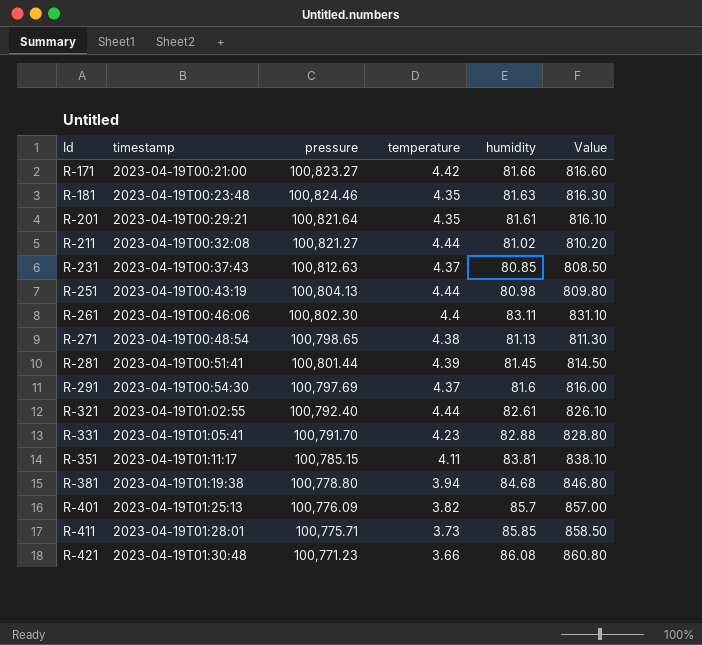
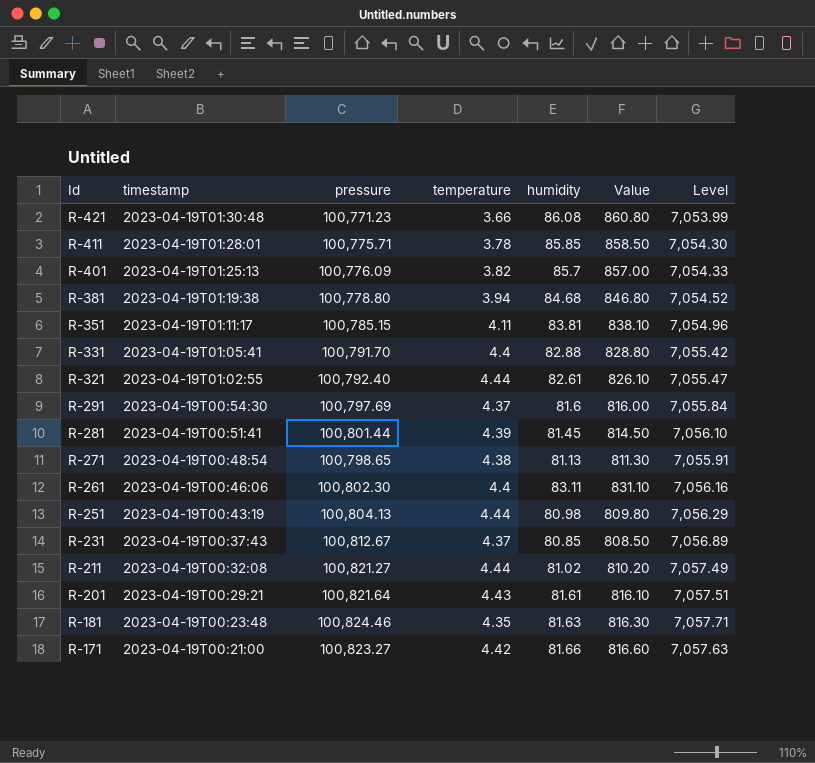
row order: Id ascending -> Id descending
column Level | formula: none -> [pressure] * 0.07
R-411 | temperature: 3.73 -> 3.78
R-331 | temperature: 4.23 -> 4.4
R-231 | pressure: 100,812.63 -> 100,812.67
R-201 | temperature: 4.35 -> 4.43

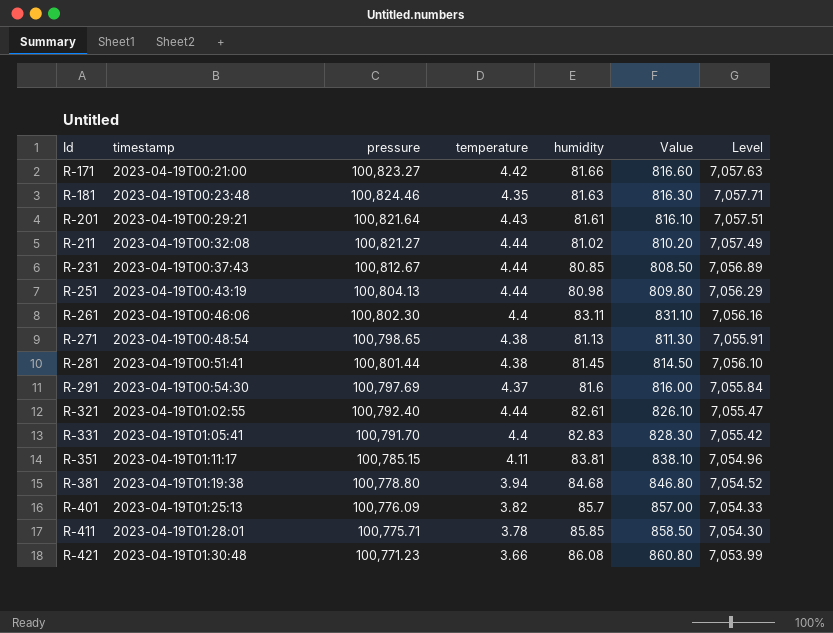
row order: Id descending -> Id ascending
R-231 | temperature: 4.37 -> 4.44
R-281 | temperature: 4.39 -> 4.38
R-331 | humidity: 82.88 -> 82.83
R-331 | Value: 828.80 -> 828.30

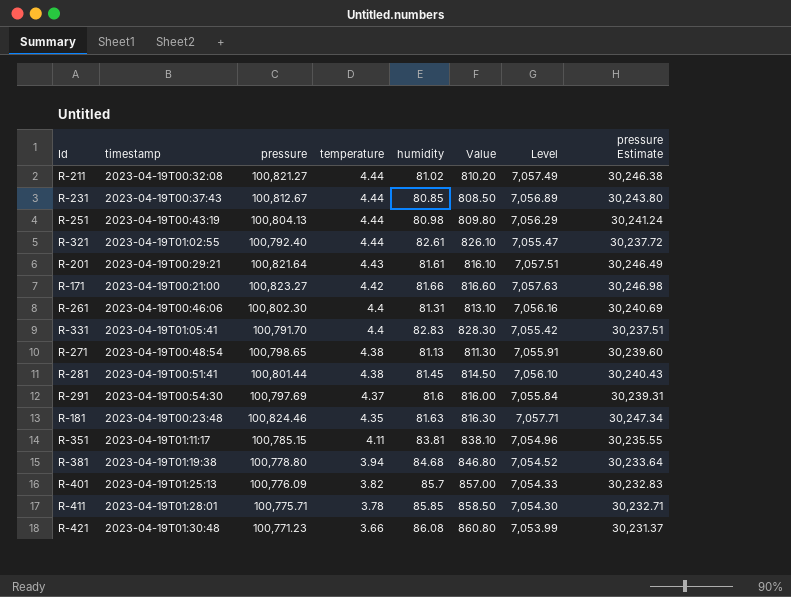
row order: Id ascending -> temperature descending
column pressure Estimate | formula: none -> [pressure] * 0.3
R-261 | humidity: 83.11 -> 81.31
R-261 | Value: 831.10 -> 813.10

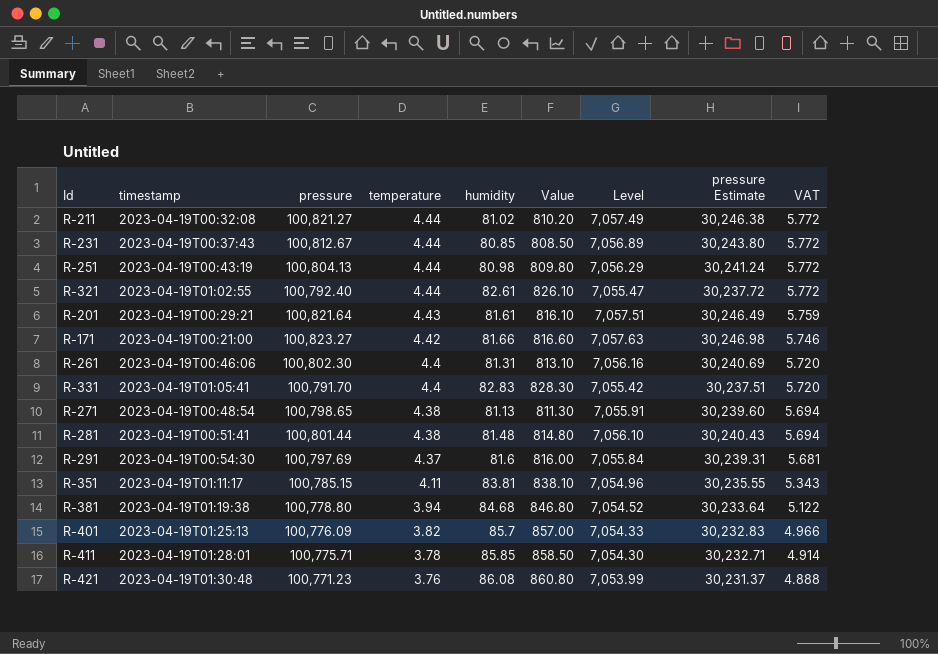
column VAT | formula: none -> [temperature] * 1.3
row R-181: 2023-04-19T00:23:48 | 100,824.46 | 4.35 | 81.63 | 816.30 | 7,057.71 | 30,247.34 -> none
R-281 | humidity: 81.45 -> 81.48
R-281 | Value: 814.50 -> 814.80
R-421 | temperature: 3.66 -> 3.76

